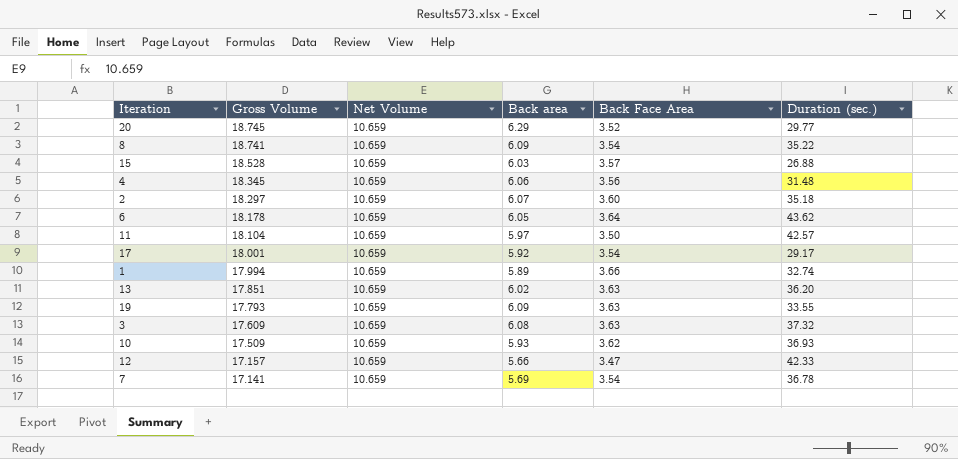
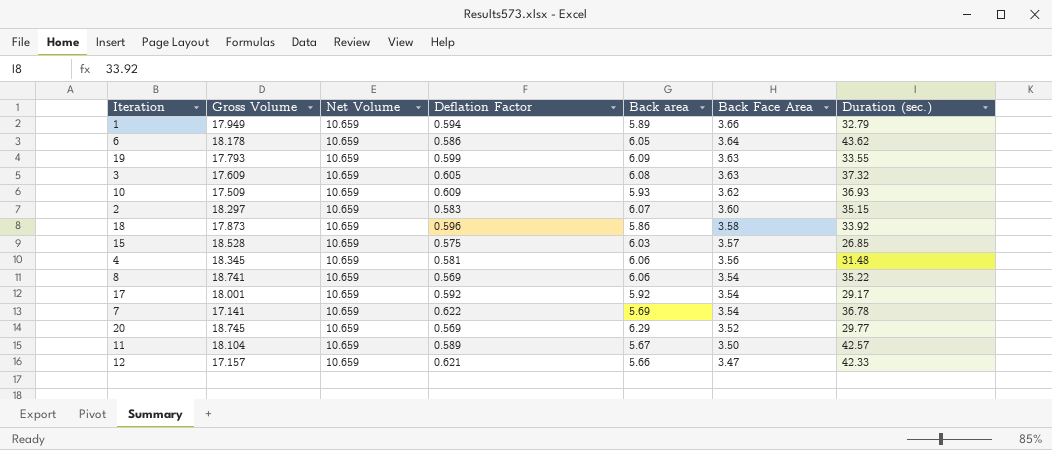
row order: Gross Volume descending -> Back Face Area descending
column Deflation Factor | formula: none -> [Net Volume] / [Gross Volume]
row 13: 17.851 | 10.659 | 6.02 | 3.63 | 36.20 -> none
1 | Gross Volume: 17.994 -> 17.949
1 | Duration (sec.): 32.74 -> 32.79
2 | Duration (sec.): 35.18 -> 35.15
row 18: none -> 17.873 | 10.659 | 0.596 | 5.86 | 3.58 | 33.92
15 | Duration (sec.): 26.88 -> 26.85
8 | Back area: 6.09 -> 6.06
11 | Back area: 5.97 -> 5.67

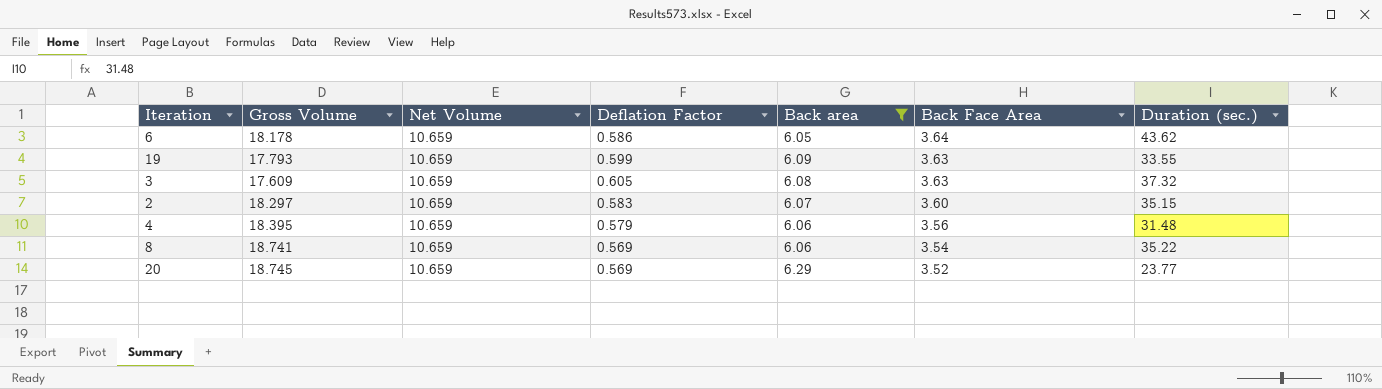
filter: none -> Back area >= 6.05
4 | Gross Volume: 18.345 -> 18.395
4 | Deflation Factor: 0.581 -> 0.579
20 | Duration (sec.): 29.77 -> 23.77

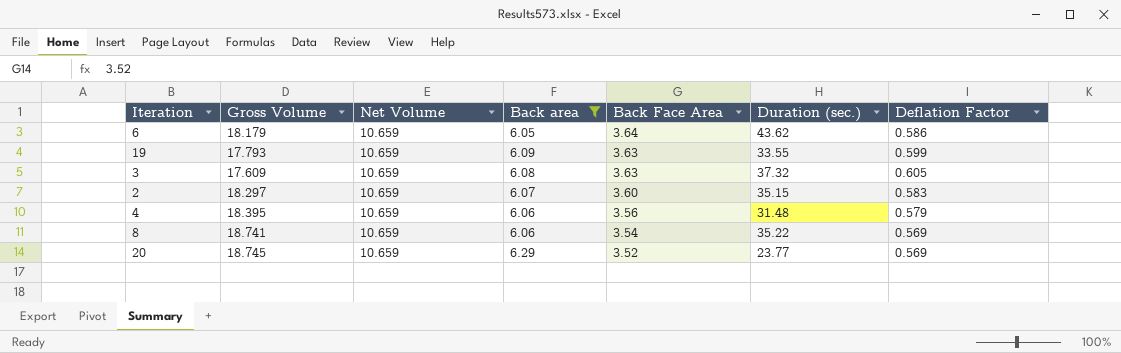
column Deflation Factor | position: 4 -> 7
6 | Gross Volume: 18.178 -> 18.179

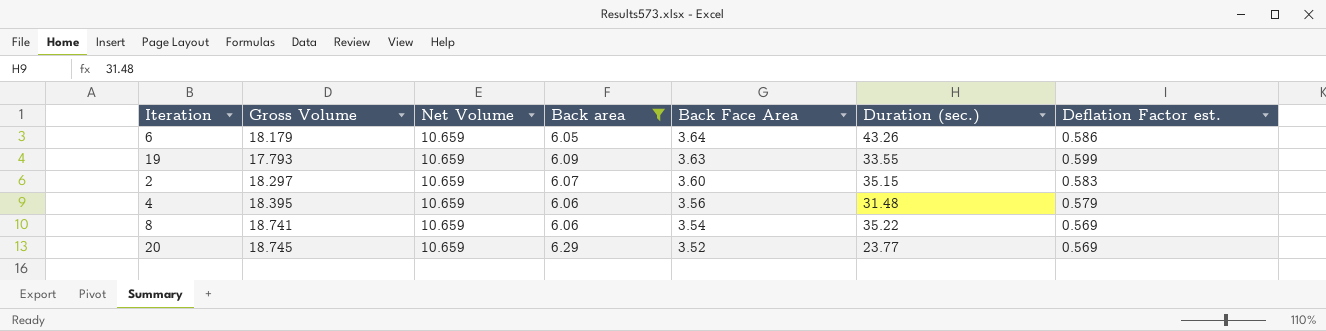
column name: Deflation Factor -> Deflation Factor est.
row 3: 17.609 | 10.659 | 6.08 | 3.63 | 37.32 | 0.605 -> none
6 | Duration (sec.): 43.62 -> 43.26

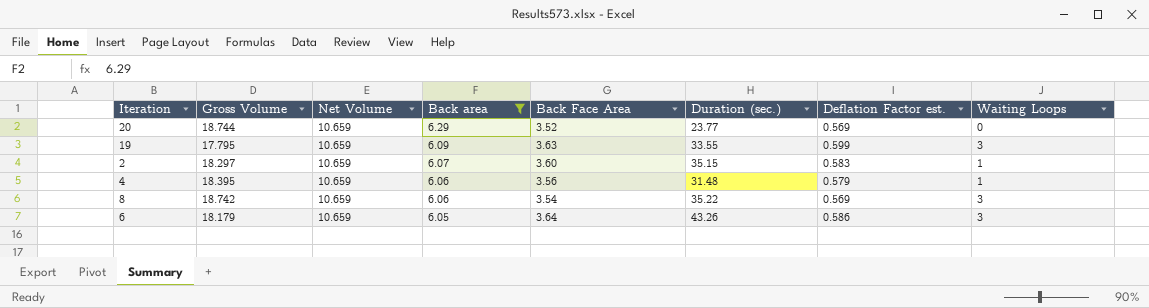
row order: Back Face Area descending -> Back area descending
column Waiting Loops | position: none -> 8
20 | Gross Volume: 18.745 -> 18.744
19 | Gross Volume: 17.793 -> 17.795
8 | Gross Volume: 18.741 -> 18.742

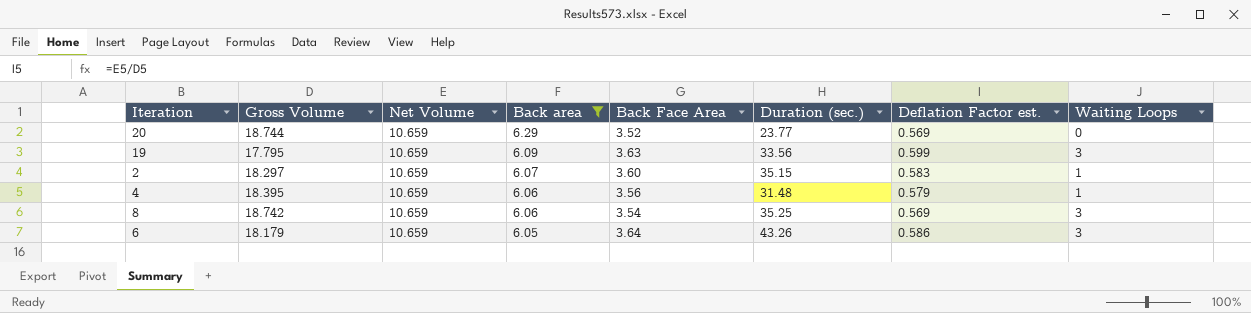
19 | Duration (sec.): 33.55 -> 33.56
8 | Duration (sec.): 35.22 -> 35.25

